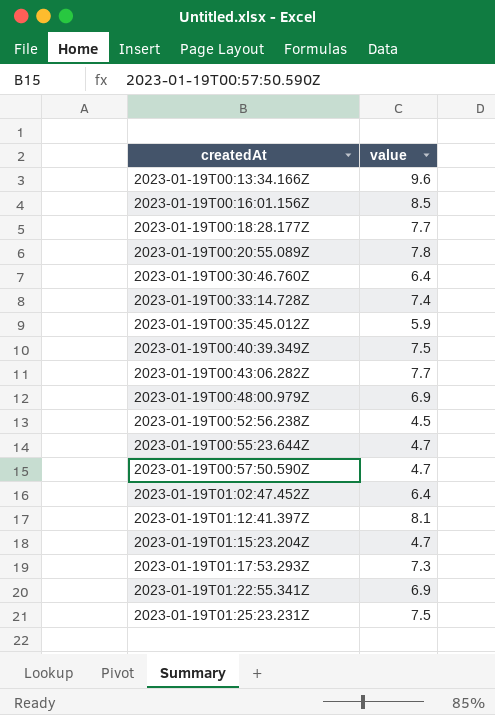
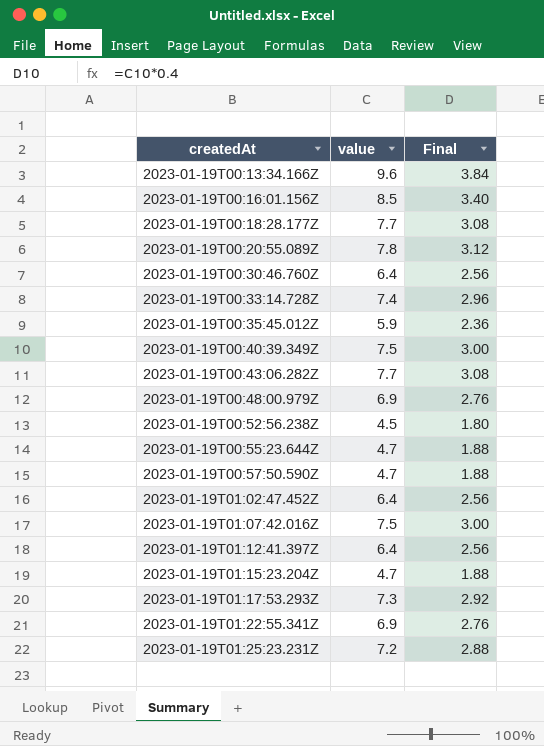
column Final | formula: none -> [value] * 0.4
row 2023-01-19T01:07:42.016Z: none -> 7.5 | 3.00
2023-01-19T01:12:41.397Z | value: 8.1 -> 6.4
2023-01-19T01:25:23.231Z | value: 7.5 -> 7.2

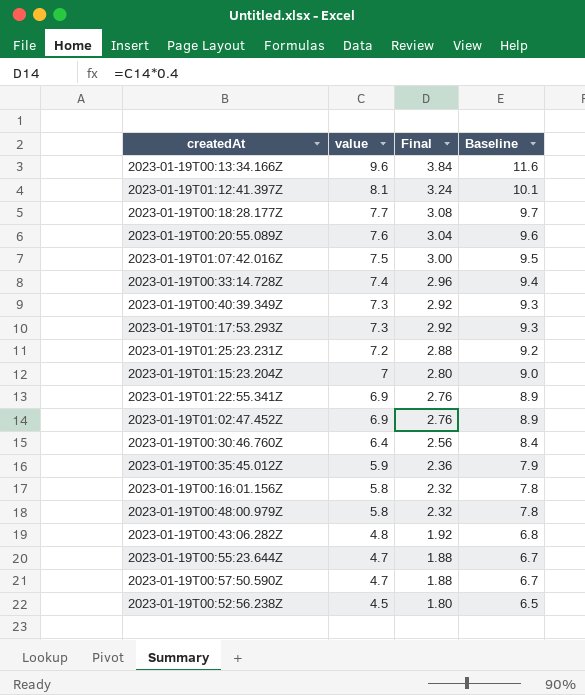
row order: createdAt ascending -> value descending
column Baseline | formula: none -> [value] + 2
2023-01-19T01:12:41.397Z | value: 6.4 -> 8.1
2023-01-19T01:12:41.397Z | Final: 2.56 -> 3.24
2023-01-19T00:20:55.089Z | value: 7.8 -> 7.6
2023-01-19T00:20:55.089Z | Final: 3.12 -> 3.04
2023-01-19T00:40:39.349Z | value: 7.5 -> 7.3
2023-01-19T00:40:39.349Z | Final: 3.00 -> 2.92
2023-01-19T01:15:23.204Z | value: 4.7 -> 7
2023-01-19T01:15:23.204Z | Final: 1.88 -> 2.80
2023-01-19T01:02:47.452Z | value: 6.4 -> 6.9
2023-01-19T01:02:47.452Z | Final: 2.56 -> 2.76
2023-01-19T00:16:01.156Z | value: 8.5 -> 5.8
2023-01-19T00:16:01.156Z | Final: 3.40 -> 2.32
2023-01-19T00:48:00.979Z | value: 6.9 -> 5.8
2023-01-19T00:48:00.979Z | Final: 2.76 -> 2.32
2023-01-19T00:43:06.282Z | value: 7.7 -> 4.8
2023-01-19T00:43:06.282Z | Final: 3.08 -> 1.92

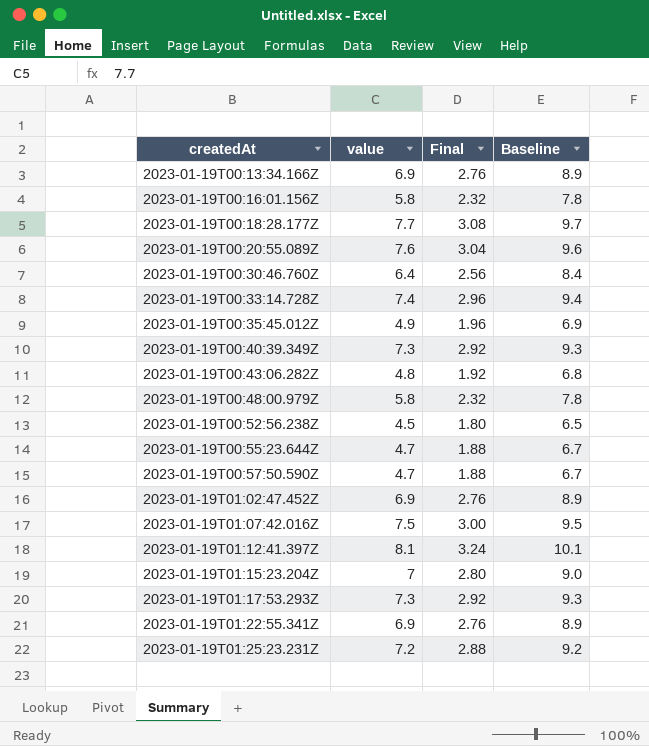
row order: value descending -> createdAt ascending
2023-01-19T00:13:34.166Z | value: 9.6 -> 6.9
2023-01-19T00:13:34.166Z | Final: 3.84 -> 2.76
2023-01-19T00:13:34.166Z | Baseline: 11.6 -> 8.9
2023-01-19T00:35:45.012Z | value: 5.9 -> 4.9
2023-01-19T00:35:45.012Z | Final: 2.36 -> 1.96
2023-01-19T00:35:45.012Z | Baseline: 7.9 -> 6.9

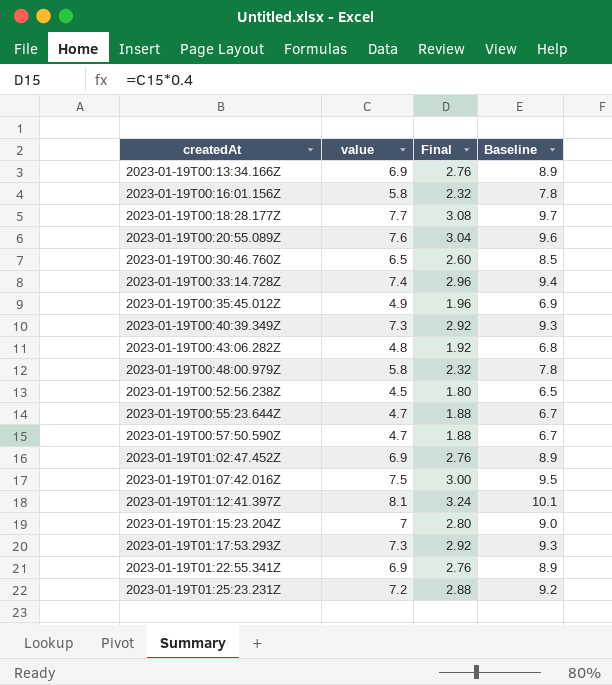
2023-01-19T00:30:46.760Z | value: 6.4 -> 6.5
2023-01-19T00:30:46.760Z | Final: 2.56 -> 2.60
2023-01-19T00:30:46.760Z | Baseline: 8.4 -> 8.5

